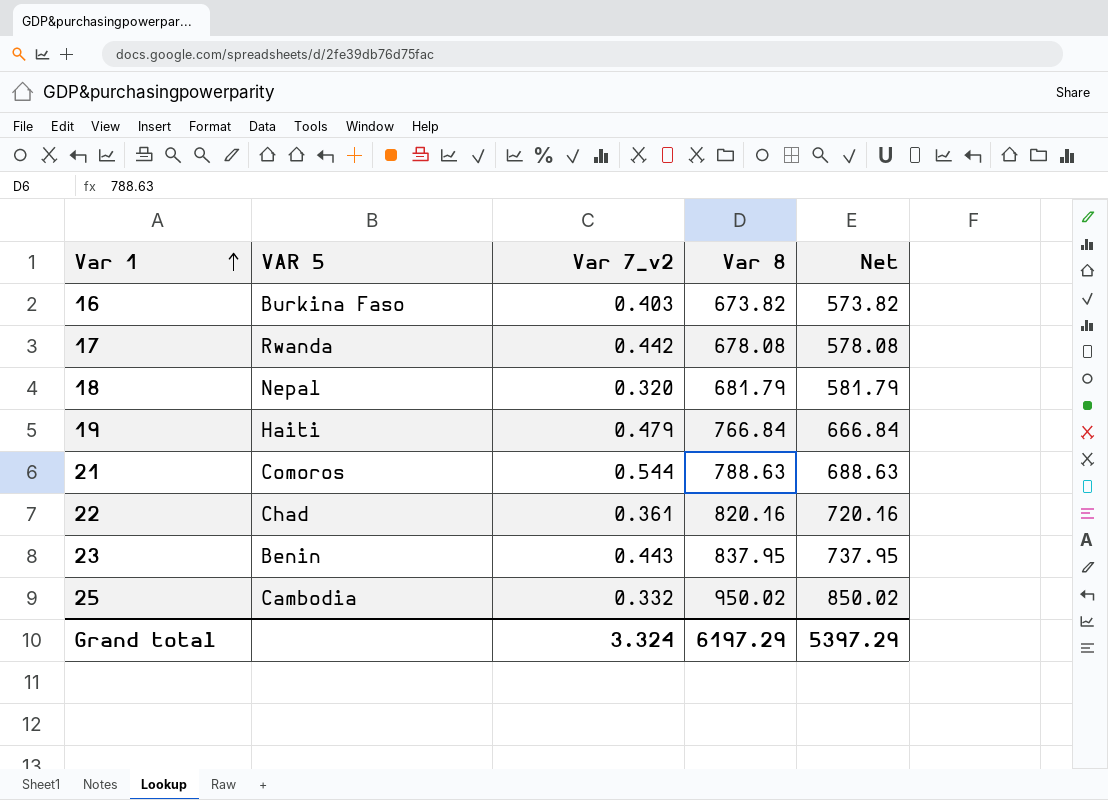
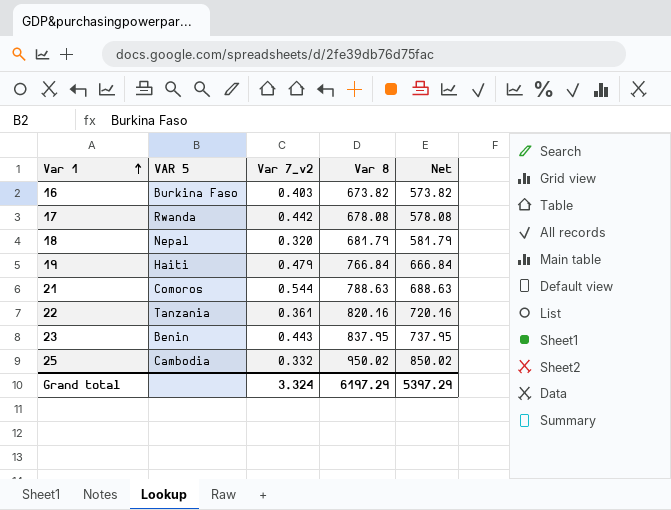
22 | VAR 5: Chad -> Tanzania

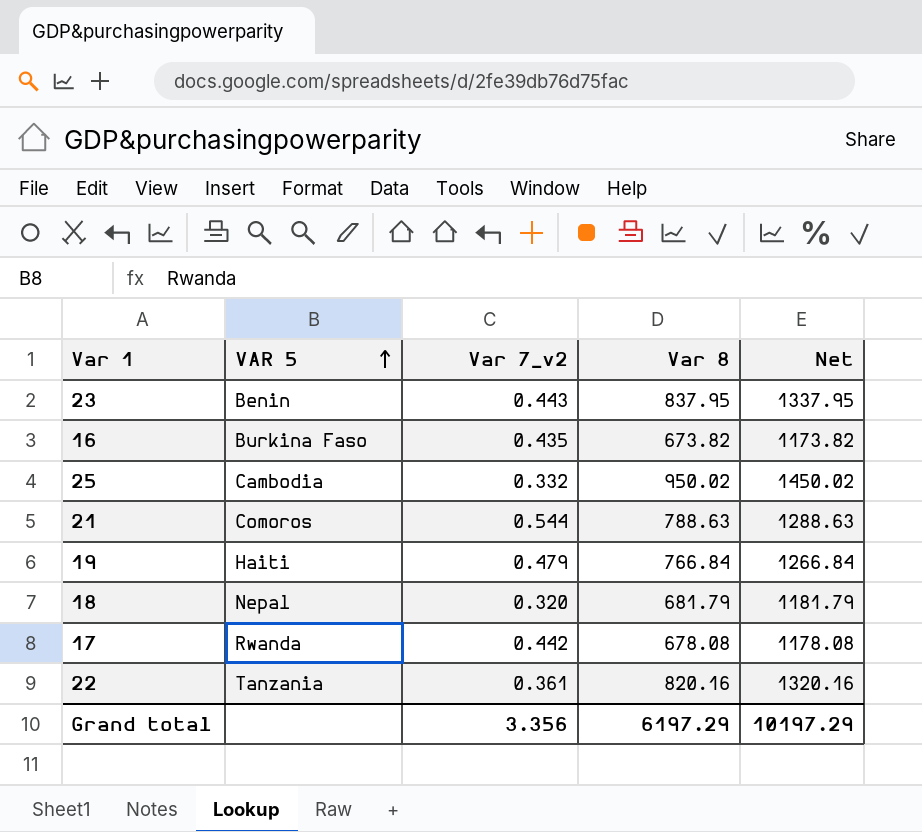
row order: Var 1 ascending -> VAR 5 ascending
column Net | formula: [Var 8] - 100 -> [Var 8] + 500
16 | Var 7_v2: 0.403 -> 0.435
Grand total | Var 7_v2: 3.324 -> 3.356
Grand total | Net: 5397.29 -> 10197.29

